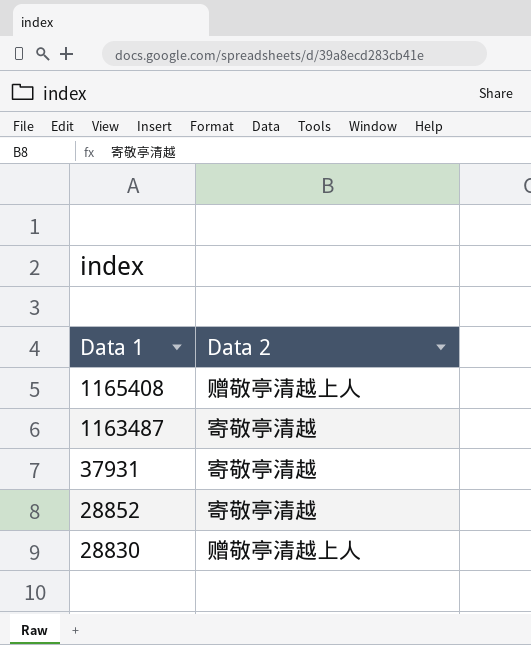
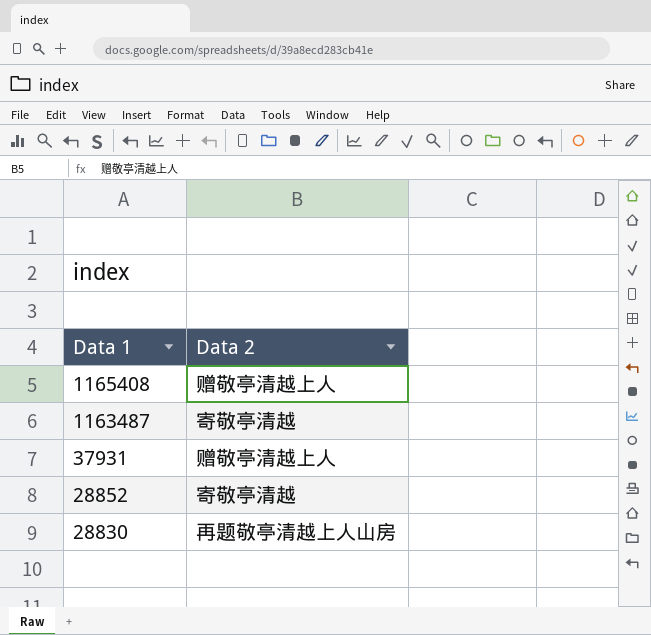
37931 | Data 2: 寄敬亭清越 -> 赠敬亭清越上人
28830 | Data 2: 赠敬亭清越上人 -> 再题敬亭清越上人山房

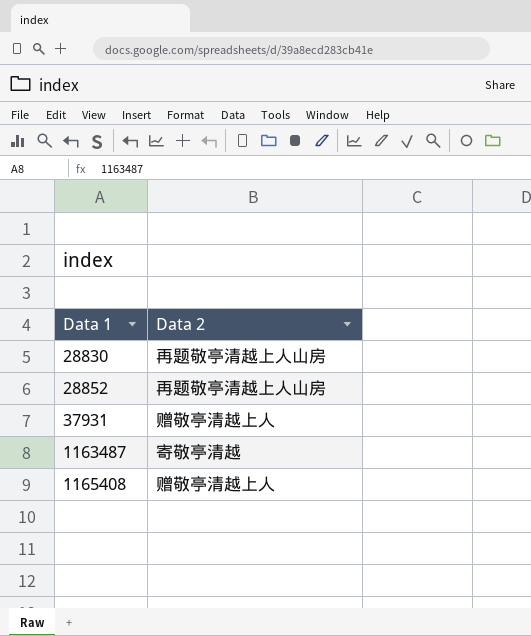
row order: Data 1 descending -> Data 1 ascending
28852 | Data 2: 寄敬亭清越 -> 再题敬亭清越上人山房

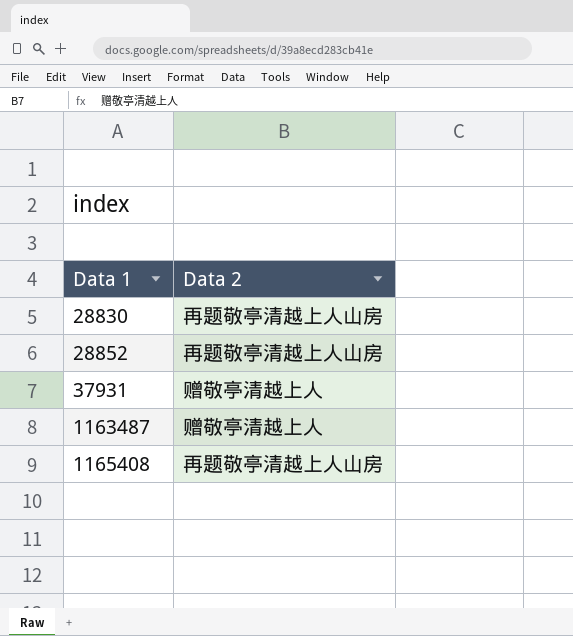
1163487 | Data 2: 寄敬亭清越 -> 赠敬亭清越上人
1165408 | Data 2: 赠敬亭清越上人 -> 再题敬亭清越上人山房

